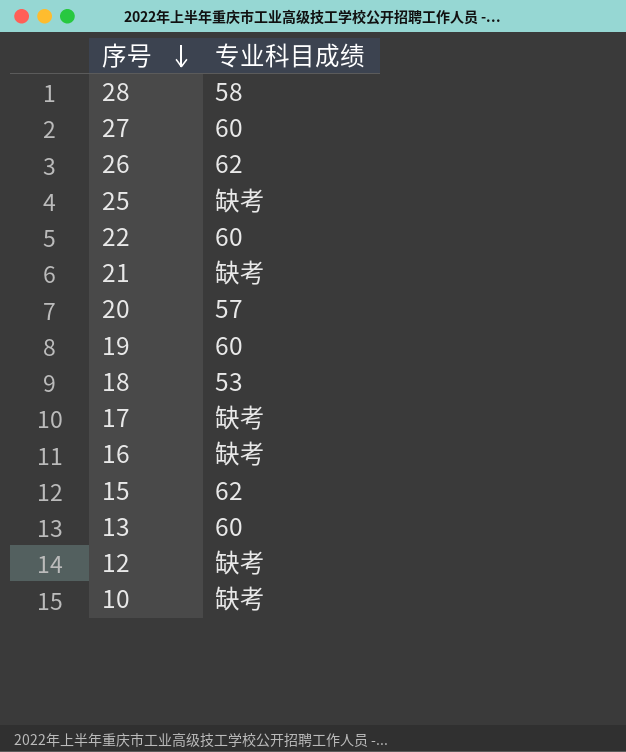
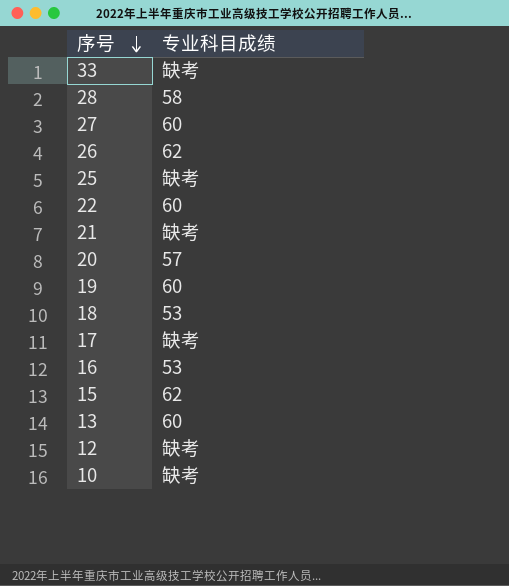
row 33: none -> 缺考
16 | 专业科目成绩: 缺考 -> 53

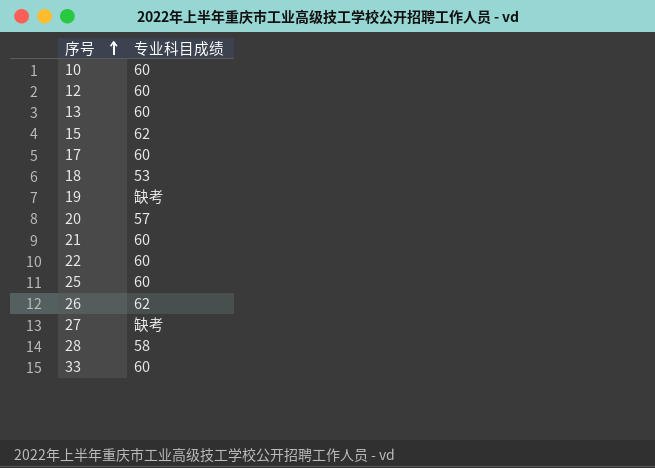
row order: 序号 descending -> 序号 ascending
row 16: 53 -> none
10 | 专业科目成绩: 缺考 -> 60
12 | 专业科目成绩: 缺考 -> 60
17 | 专业科目成绩: 缺考 -> 60
19 | 专业科目成绩: 60 -> 缺考
21 | 专业科目成绩: 缺考 -> 60
25 | 专业科目成绩: 缺考 -> 60
27 | 专业科目成绩: 60 -> 缺考
33 | 专业科目成绩: 缺考 -> 60

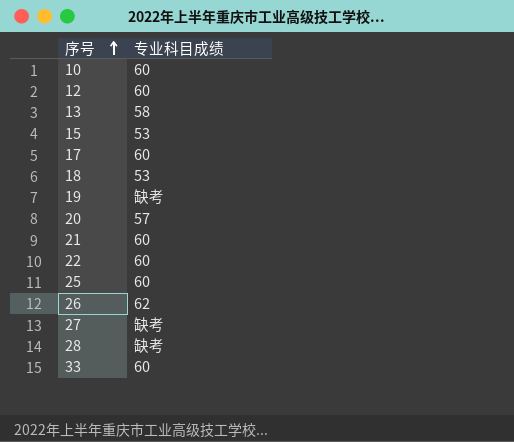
13 | 专业科目成绩: 60 -> 58
15 | 专业科目成绩: 62 -> 53
28 | 专业科目成绩: 58 -> 缺考

